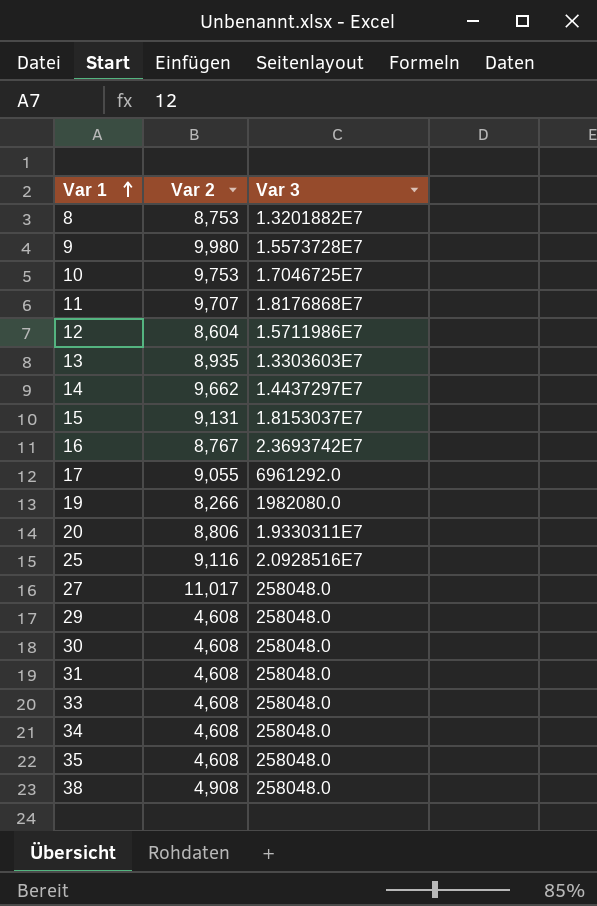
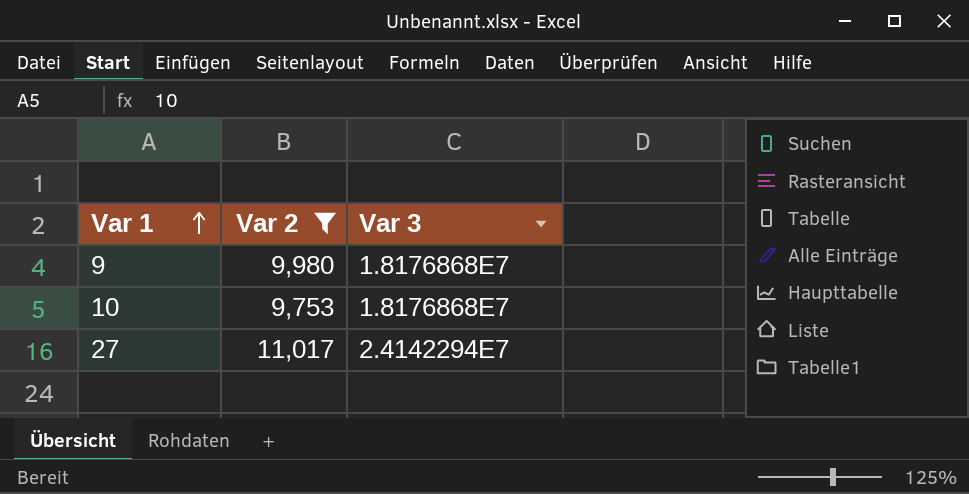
filter: none -> Var 2 >= 9,753
9 | Var 3: 1.5573728E7 -> 1.8176868E7
10 | Var 3: 1.7046725E7 -> 1.8176868E7
27 | Var 3: 258048.0 -> 2.4142294E7

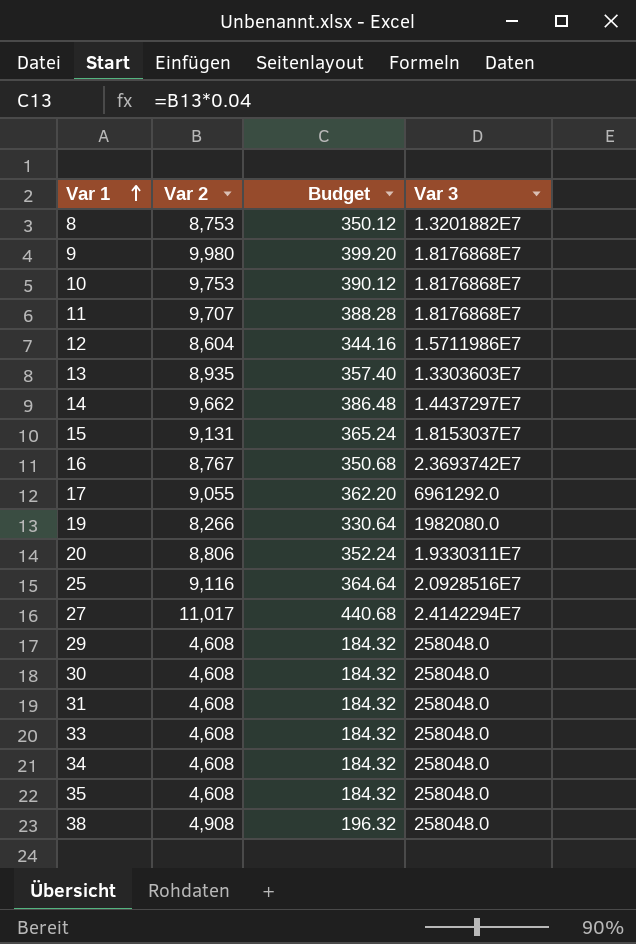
filter: Var 2 >= 9,753 -> none
column Budget | formula: none -> [Var 2] * 0.04

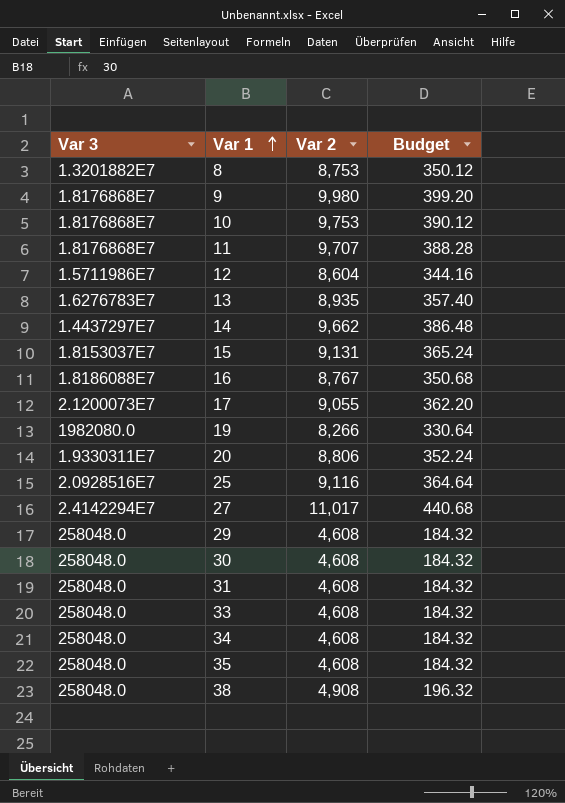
column Var 3 | position: 4 -> 1
13 | Var 3: 1.3303603E7 -> 1.6276783E7
16 | Var 3: 2.3693742E7 -> 1.8186088E7
17 | Var 3: 6961292.0 -> 2.1200073E7

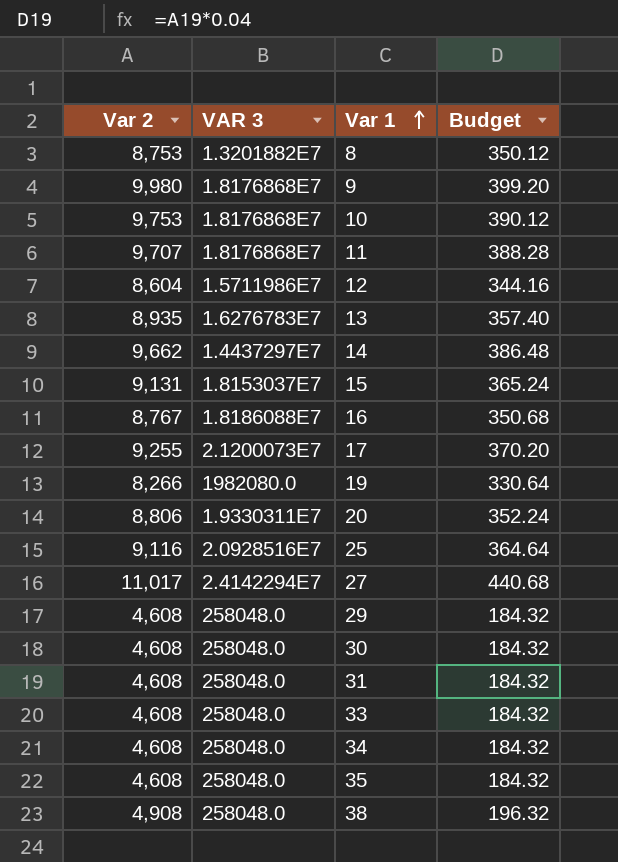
column Var 2 | position: 3 -> 1
column name: Var 3 -> VAR 3
17 | Var 2: 9,055 -> 9,255
17 | Budget: 362.20 -> 370.20

